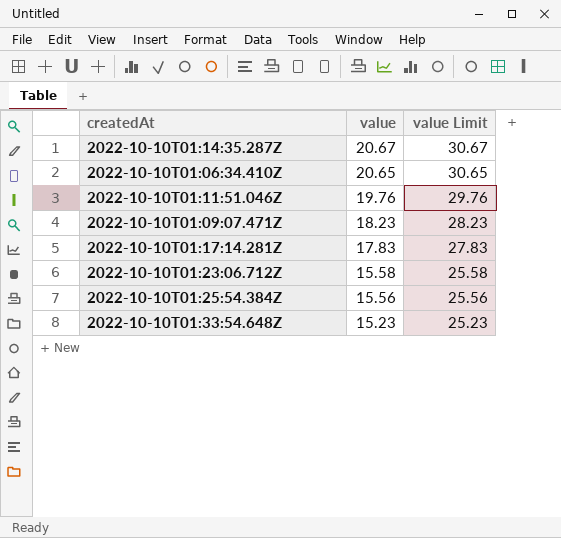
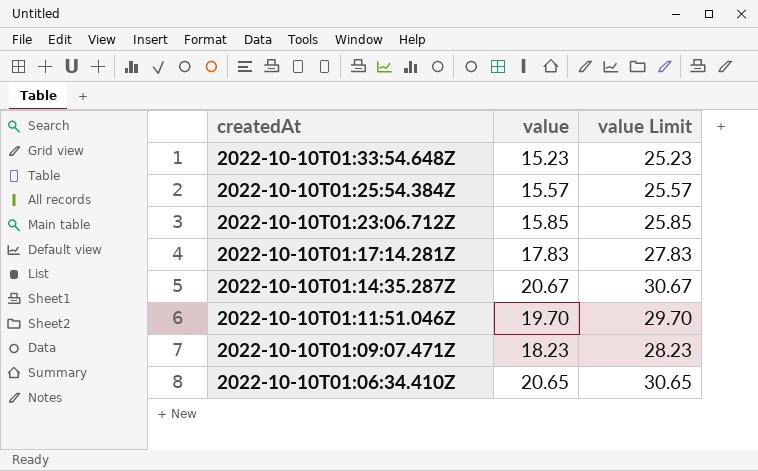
row order: value descending -> createdAt descending
2022-10-10T01:25:54.384Z | value: 15.56 -> 15.57
2022-10-10T01:25:54.384Z | value Limit: 25.56 -> 25.57
2022-10-10T01:23:06.712Z | value: 15.58 -> 15.85
2022-10-10T01:23:06.712Z | value Limit: 25.58 -> 25.85
2022-10-10T01:11:51.046Z | value: 19.76 -> 19.70
2022-10-10T01:11:51.046Z | value Limit: 29.76 -> 29.70

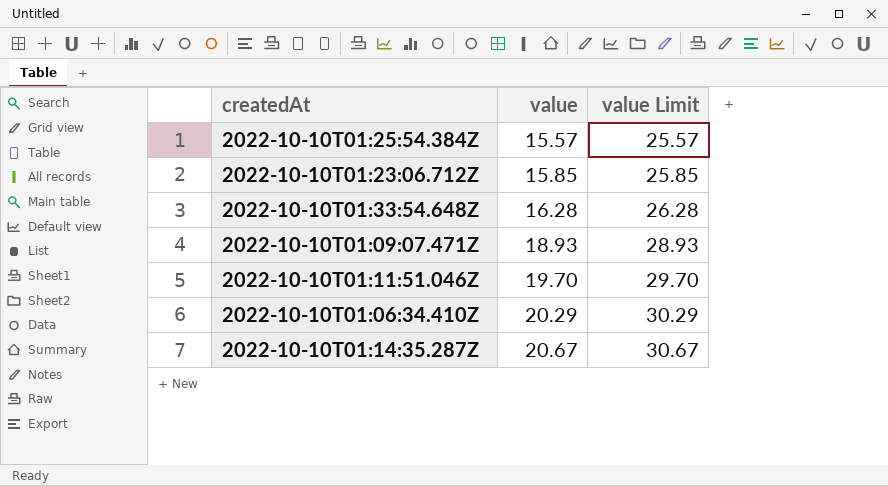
row order: createdAt descending -> value ascending
row 2022-10-10T01:17:14.281Z: 17.83 | 27.83 -> none
2022-10-10T01:33:54.648Z | value: 15.23 -> 16.28
2022-10-10T01:33:54.648Z | value Limit: 25.23 -> 26.28
2022-10-10T01:09:07.471Z | value: 18.23 -> 18.93
2022-10-10T01:09:07.471Z | value Limit: 28.23 -> 28.93
2022-10-10T01:06:34.410Z | value: 20.65 -> 20.29
2022-10-10T01:06:34.410Z | value Limit: 30.65 -> 30.29

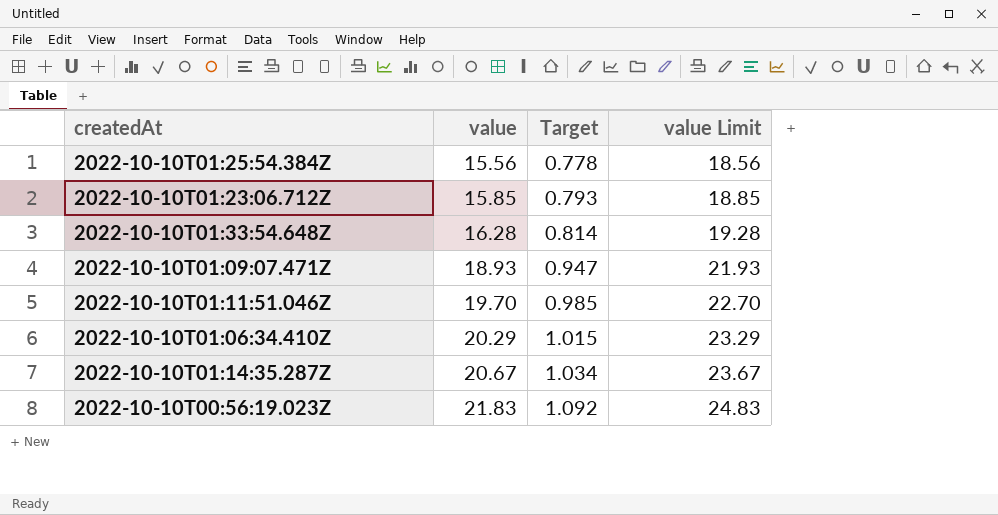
column Target | formula: none -> [value] * 0.05
column value Limit | formula: [value] + 10 -> [value] + 3
2022-10-10T01:25:54.384Z | value: 15.57 -> 15.56
row 2022-10-10T00:56:19.023Z: none -> 21.83 | 1.092 | 24.83

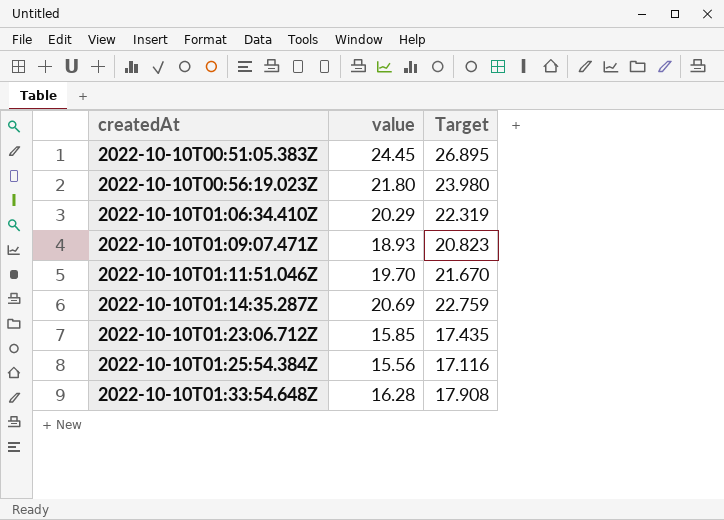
row order: value ascending -> createdAt ascending
column value Limit | formula: [value] + 3 -> none
column Target | formula: [value] * 0.05 -> [value] * 1.1
row 2022-10-10T00:51:05.383Z: none -> 24.45 | 26.895
2022-10-10T00:56:19.023Z | value: 21.83 -> 21.80
2022-10-10T01:14:35.287Z | value: 20.67 -> 20.69

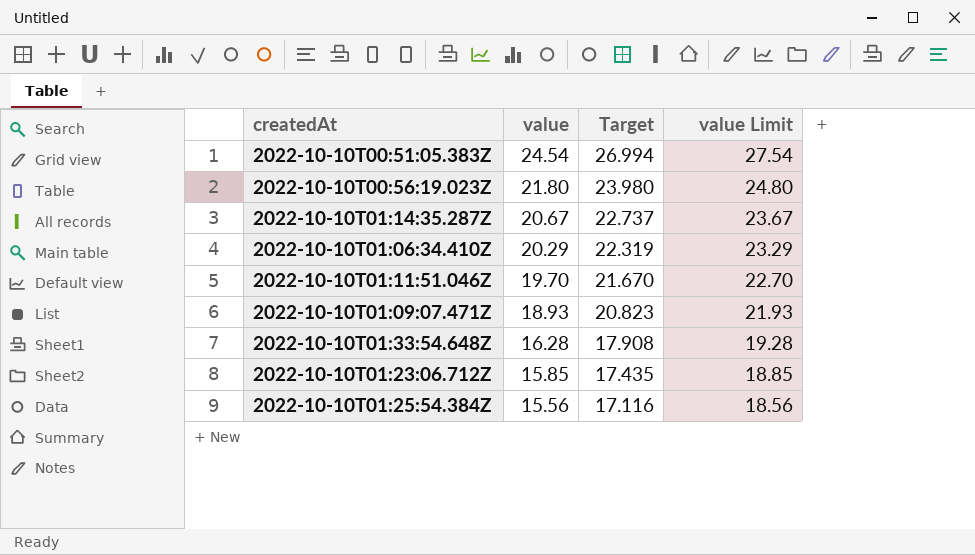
row order: createdAt ascending -> value descending
column value Limit | formula: none -> [value] + 3
2022-10-10T00:51:05.383Z | value: 24.45 -> 24.54
2022-10-10T00:51:05.383Z | Target: 26.895 -> 26.994
2022-10-10T01:14:35.287Z | value: 20.69 -> 20.67
2022-10-10T01:14:35.287Z | Target: 22.759 -> 22.737

